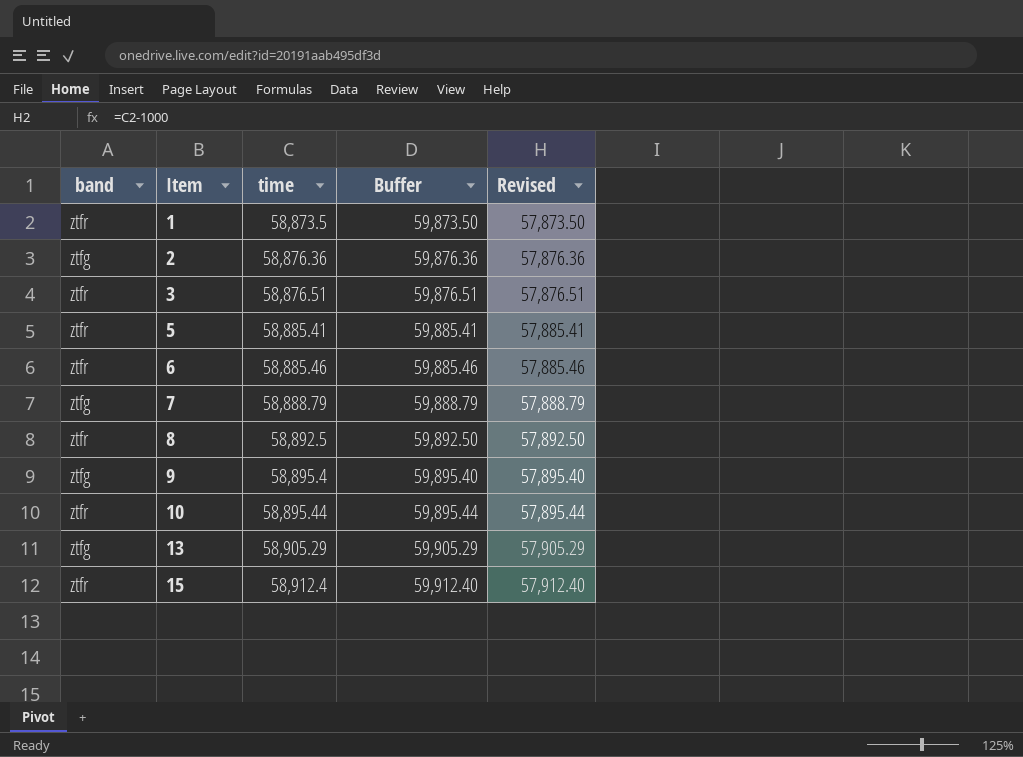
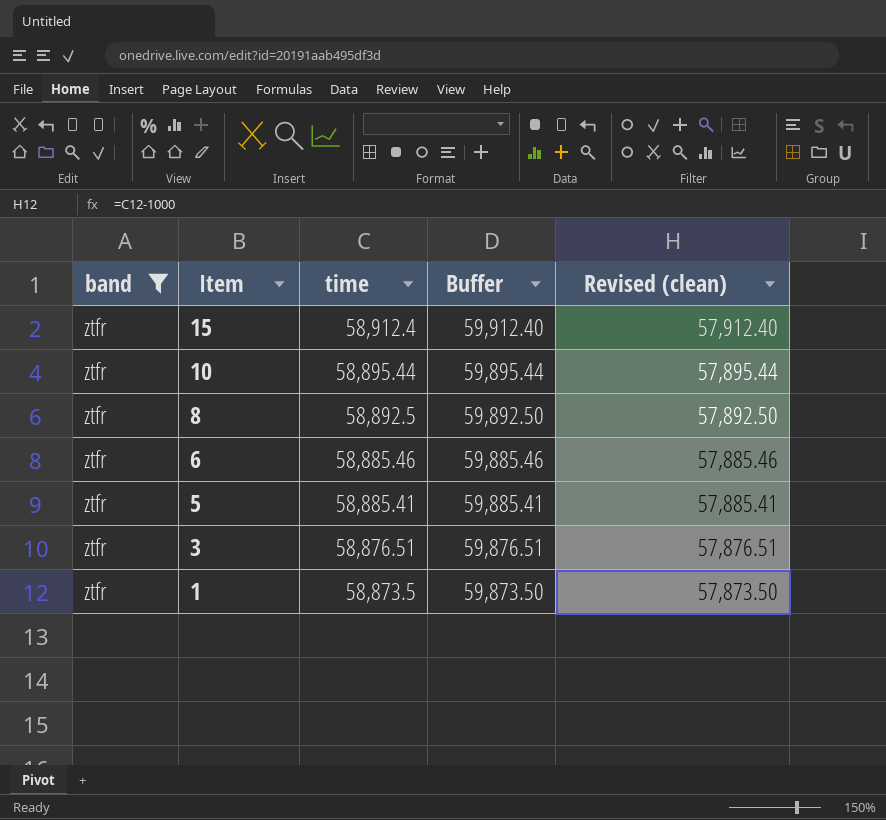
filter: none -> band = ztfr
row order: Item ascending -> Item descending
column name: Revised -> Revised (clean)

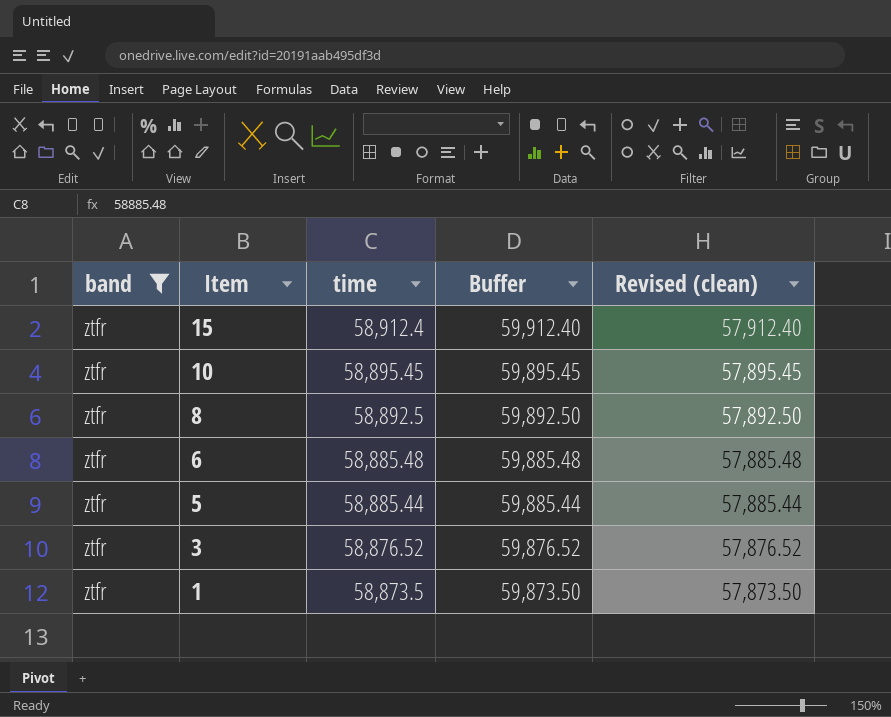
10 | time: 58,895.44 -> 58,895.45
10 | Buffer: 59,895.44 -> 59,895.45
10 | Revised (clean): 57,895.44 -> 57,895.45
6 | time: 58,885.46 -> 58,885.48
6 | Buffer: 59,885.46 -> 59,885.48
6 | Revised (clean): 57,885.46 -> 57,885.48
5 | time: 58,885.41 -> 58,885.44
5 | Buffer: 59,885.41 -> 59,885.44
5 | Revised (clean): 57,885.41 -> 57,885.44
3 | time: 58,876.51 -> 58,876.52
3 | Buffer: 59,876.51 -> 59,876.52
3 | Revised (clean): 57,876.51 -> 57,876.52

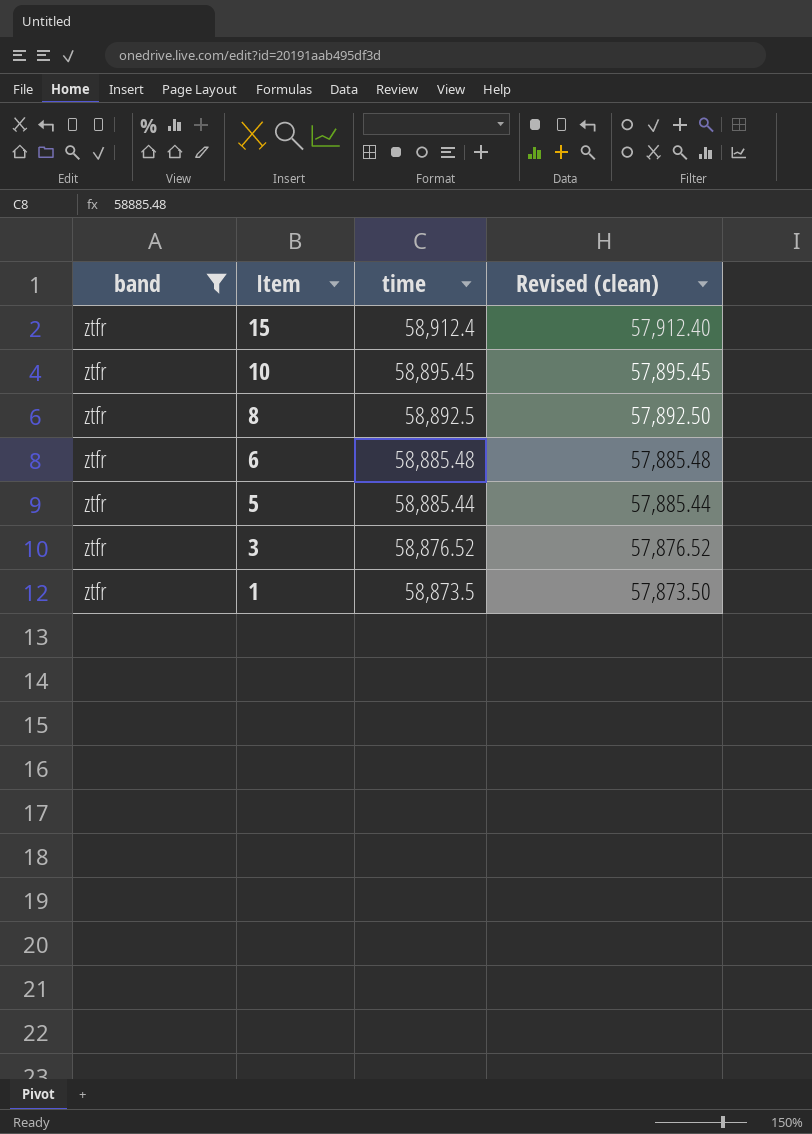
column Buffer | formula: [time] + 1000 -> none

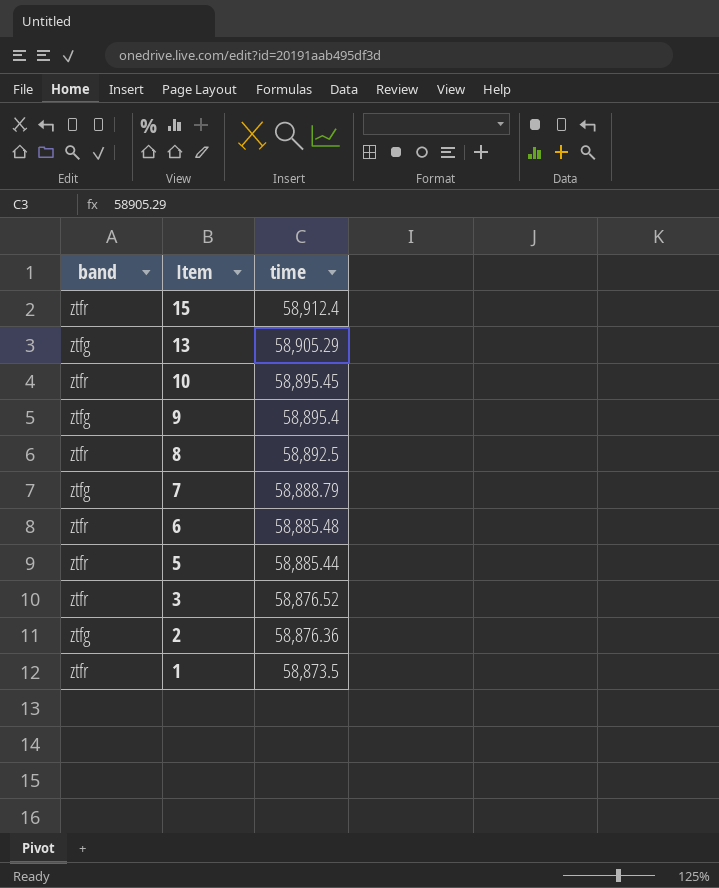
filter: band = ztfr -> none
column Revised (clean) | formula: [time] - 1000 -> none

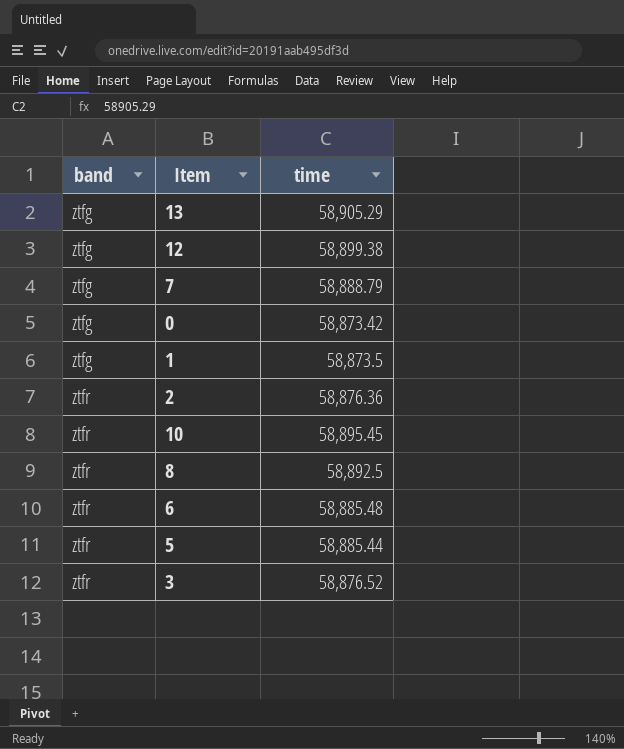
row order: Item descending -> band ascending
row 15: ztfr | 58,912.4 -> none
row 9: ztfg | 58,895.4 -> none
row 12: none -> ztfg | 58,899.38
row 0: none -> ztfg | 58,873.42
1 | band: ztfr -> ztfg
2 | band: ztfg -> ztfr

